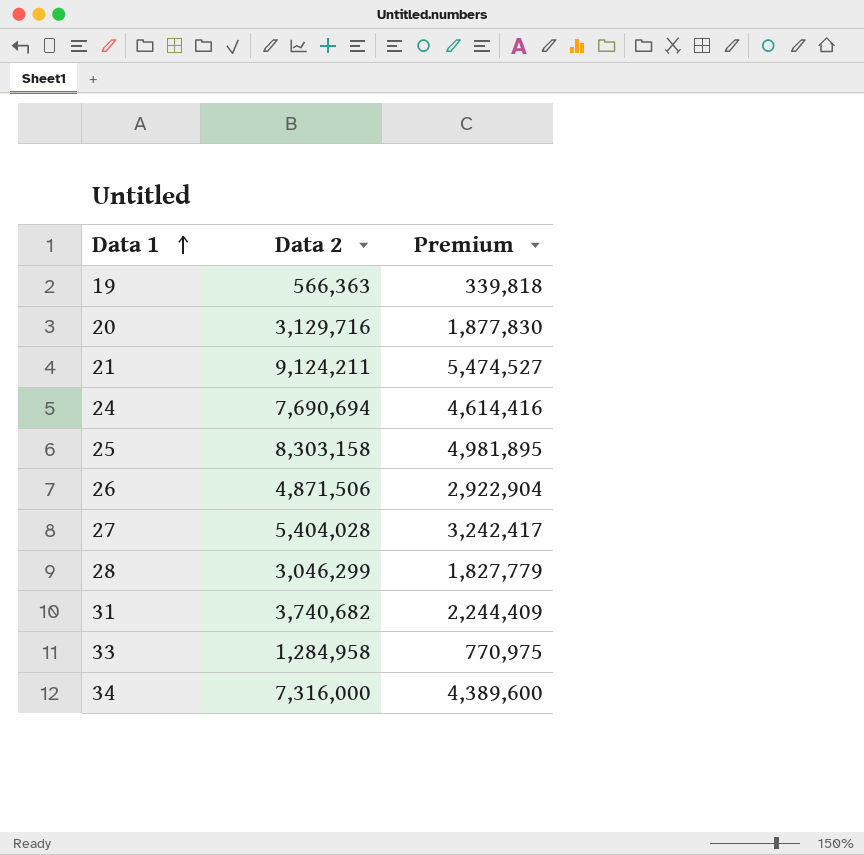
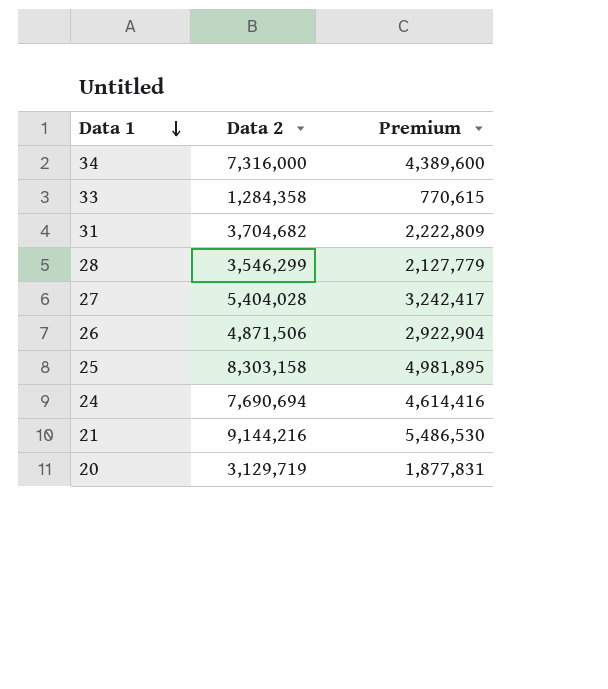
row order: Data 1 ascending -> Data 1 descending
row 19: 566,363 | 339,818 -> none
33 | Data 2: 1,284,958 -> 1,284,358
33 | Premium: 770,975 -> 770,615
31 | Data 2: 3,740,682 -> 3,704,682
31 | Premium: 2,244,409 -> 2,222,809
28 | Data 2: 3,046,299 -> 3,546,299
28 | Premium: 1,827,779 -> 2,127,779
21 | Data 2: 9,124,211 -> 9,144,216
21 | Premium: 5,474,527 -> 5,486,530
20 | Data 2: 3,129,716 -> 3,129,719
20 | Premium: 1,877,830 -> 1,877,831

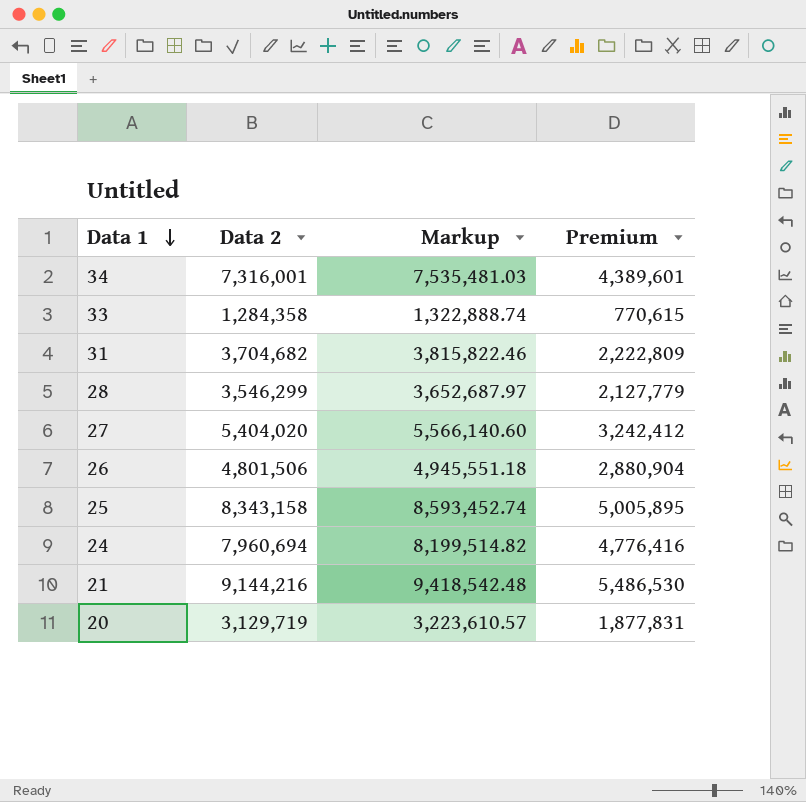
column Markup | formula: none -> [Data 2] * 1.03
34 | Data 2: 7,316,000 -> 7,316,001
34 | Premium: 4,389,600 -> 4,389,601
27 | Data 2: 5,404,028 -> 5,404,020
27 | Premium: 3,242,417 -> 3,242,412
26 | Data 2: 4,871,506 -> 4,801,506
26 | Premium: 2,922,904 -> 2,880,904
25 | Data 2: 8,303,158 -> 8,343,158
25 | Premium: 4,981,895 -> 5,005,895
24 | Data 2: 7,690,694 -> 7,960,694
24 | Premium: 4,614,416 -> 4,776,416

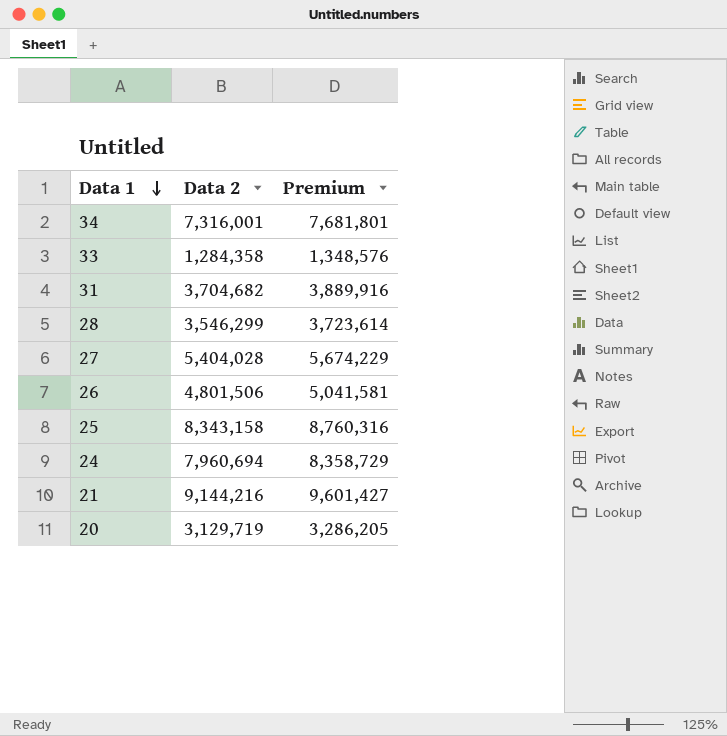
column Markup | formula: [Data 2] * 1.03 -> none
column Premium | formula: [Data 2] * 0.6 -> [Data 2] * 1.05
27 | Data 2: 5,404,020 -> 5,404,028

